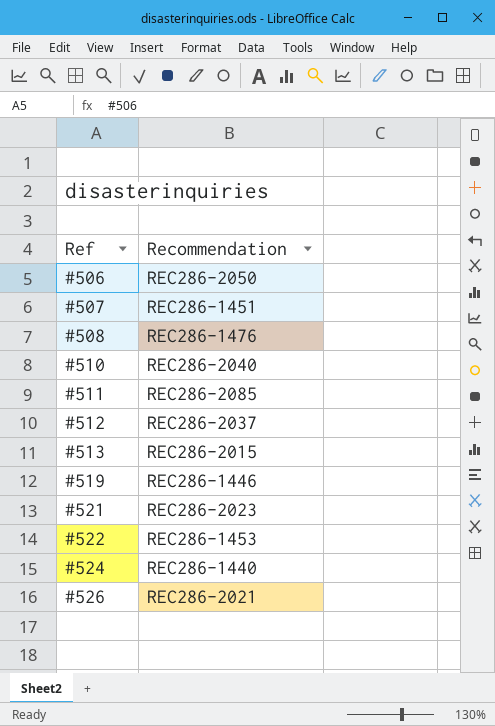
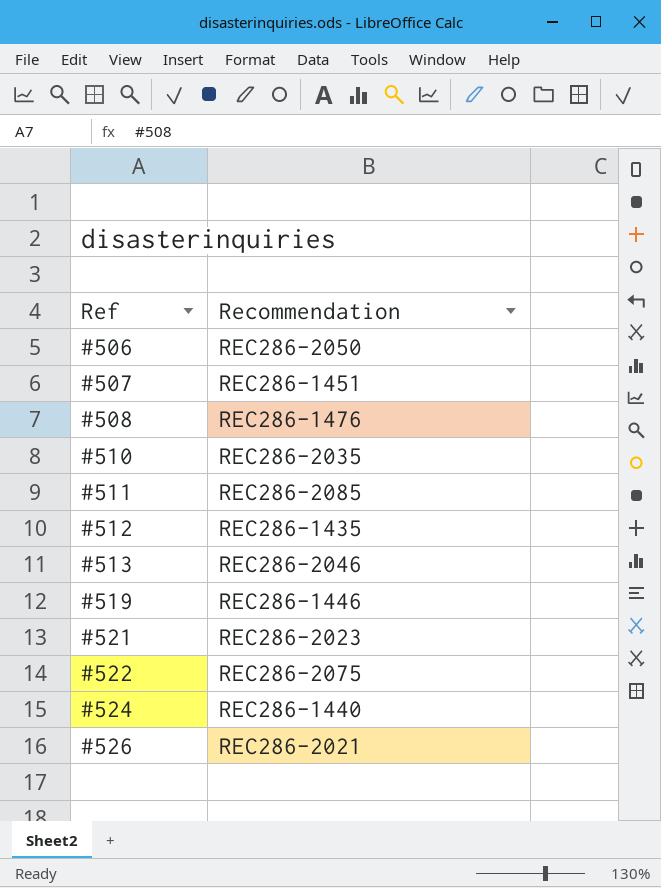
#510 | Recommendation: REC286-2040 -> REC286-2035
#512 | Recommendation: REC286-2037 -> REC286-1435
#513 | Recommendation: REC286-2015 -> REC286-2046
#522 | Recommendation: REC286-1453 -> REC286-2075

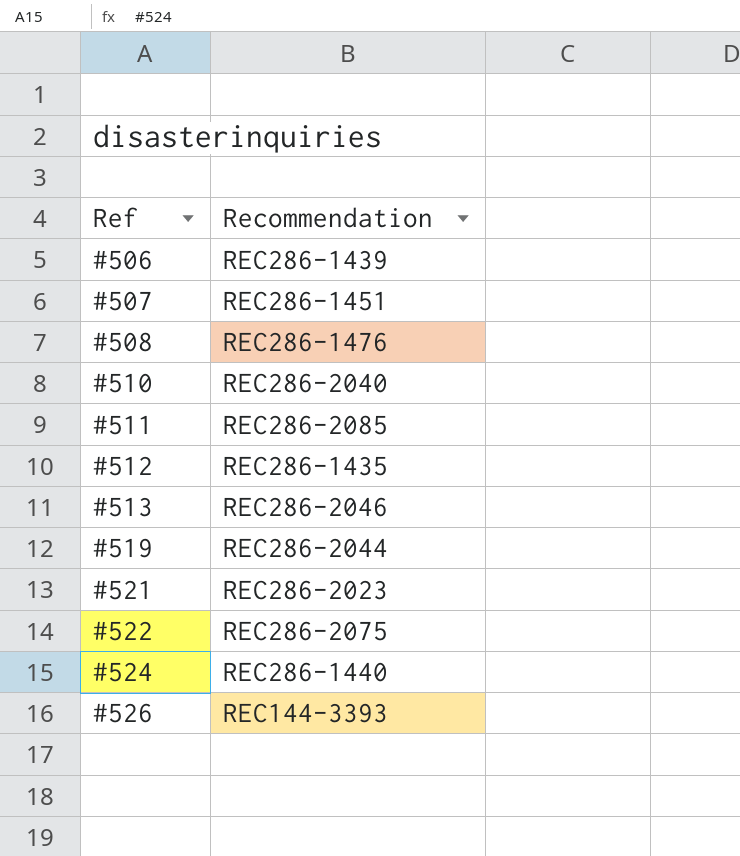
#506 | Recommendation: REC286-2050 -> REC286-1439
#510 | Recommendation: REC286-2035 -> REC286-2040
#519 | Recommendation: REC286-1446 -> REC286-2044
#526 | Recommendation: REC286-2021 -> REC144-3393

